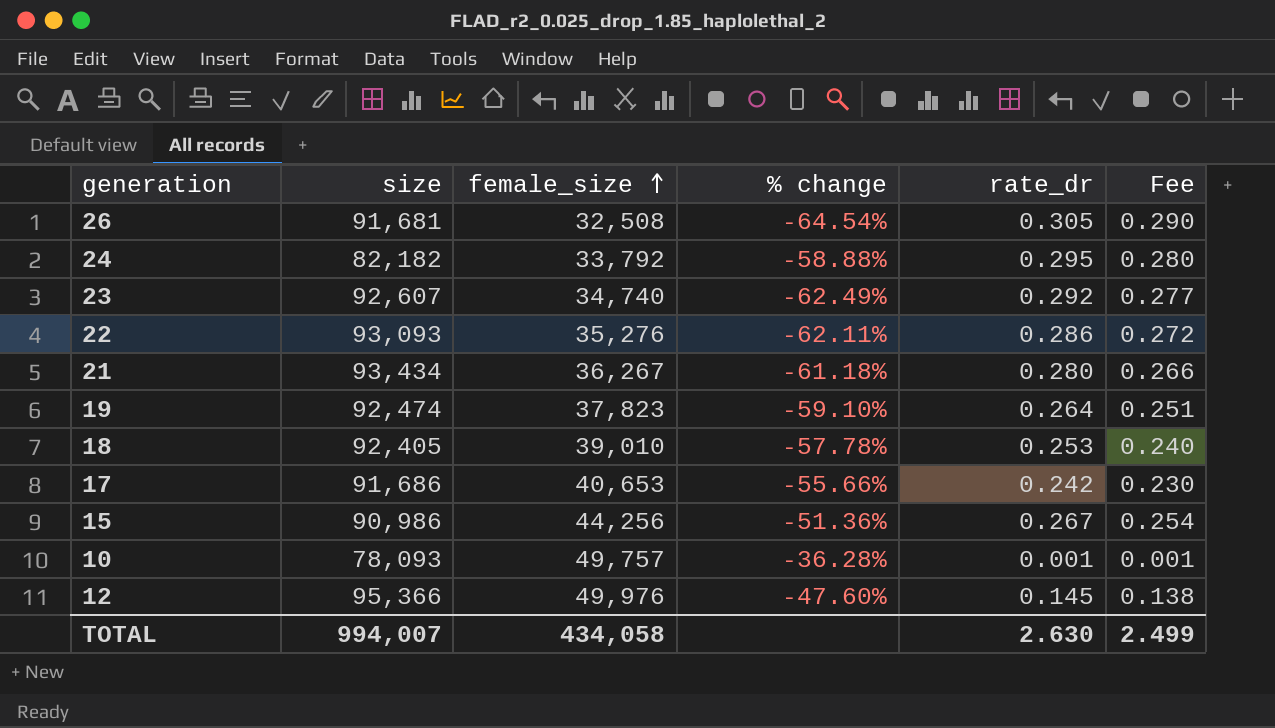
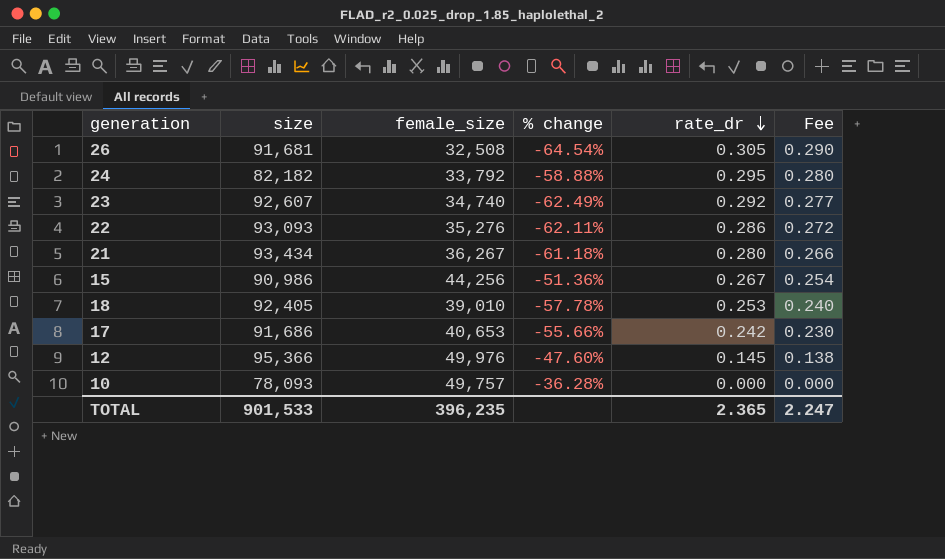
row order: female_size ascending -> rate_dr descending
row 19: 92,474 | 37,823 | -59.10% | 0.264 | 0.251 -> none
10 | rate_dr: 0.001 -> 0.000
10 | Fee: 0.001 -> 0.000
TOTAL | size: 994,007 -> 901,533
TOTAL | female_size: 434,058 -> 396,235
TOTAL | rate_dr: 2.630 -> 2.365
TOTAL | Fee: 2.499 -> 2.247

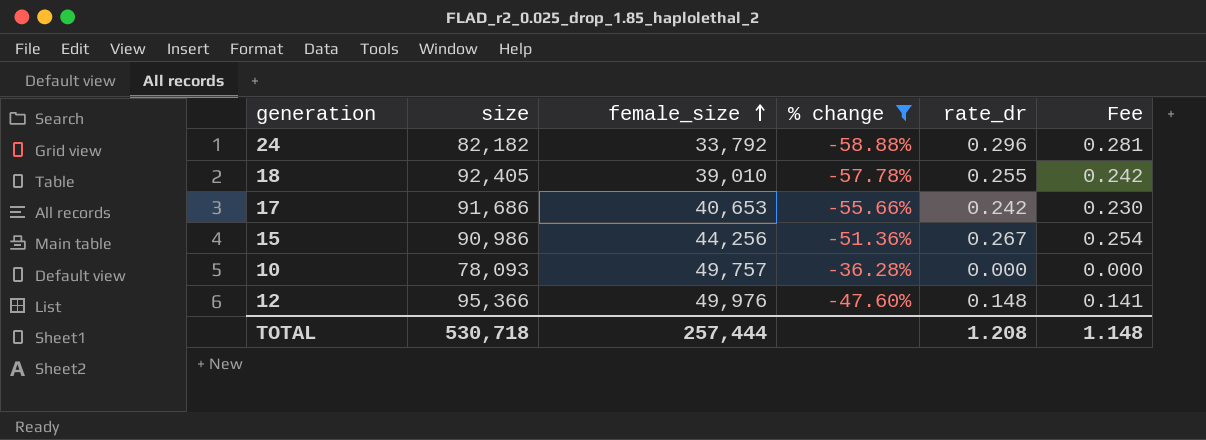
filter: none -> % change >= -58.88%
row order: rate_dr descending -> female_size ascending
24 | rate_dr: 0.295 -> 0.296
24 | Fee: 0.280 -> 0.281
18 | rate_dr: 0.253 -> 0.255
18 | Fee: 0.240 -> 0.242
12 | rate_dr: 0.145 -> 0.148
12 | Fee: 0.138 -> 0.141
TOTAL | size: 901,533 -> 530,718
TOTAL | female_size: 396,235 -> 257,444
TOTAL | rate_dr: 2.365 -> 1.208
TOTAL | Fee: 2.247 -> 1.148

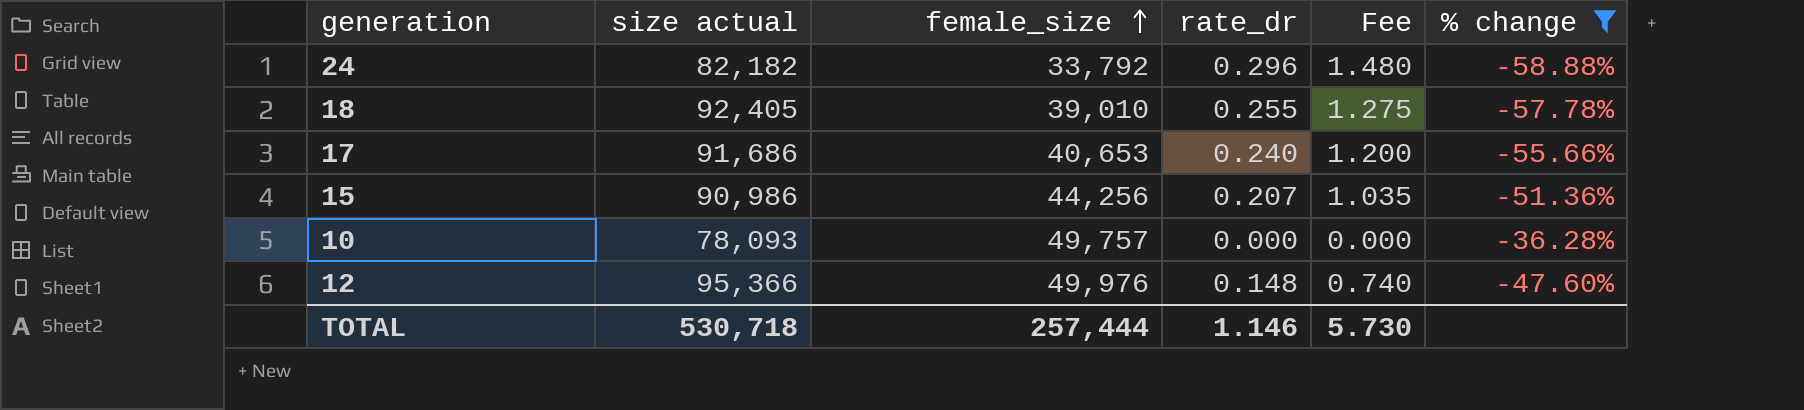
column name: size -> size actual
column Fee | formula: [rate_dr] * 0.95 -> [rate_dr] * 5
column % change | position: 4 -> 6
17 | rate_dr: 0.242 -> 0.240
15 | rate_dr: 0.267 -> 0.207
TOTAL | rate_dr: 1.208 -> 1.146
TOTAL | Fee: 1.148 -> 5.730

